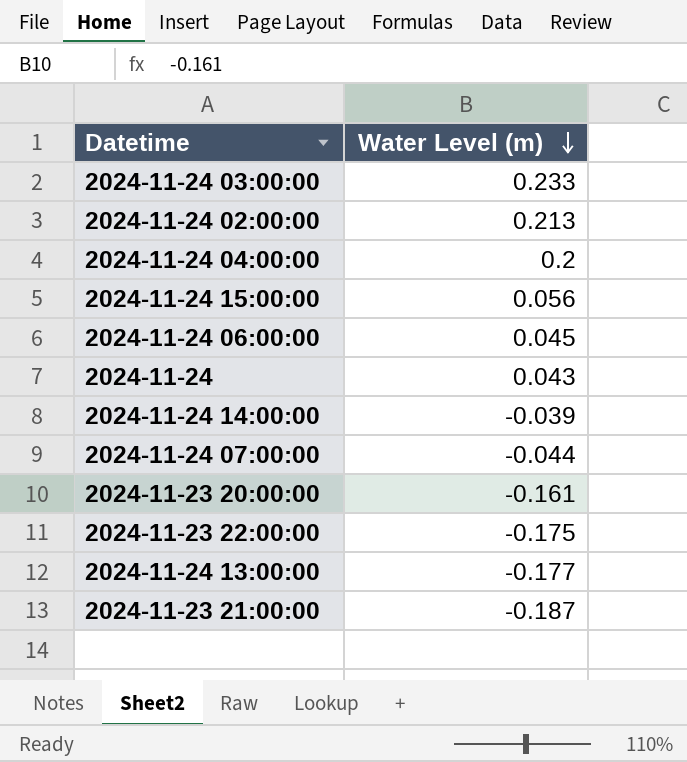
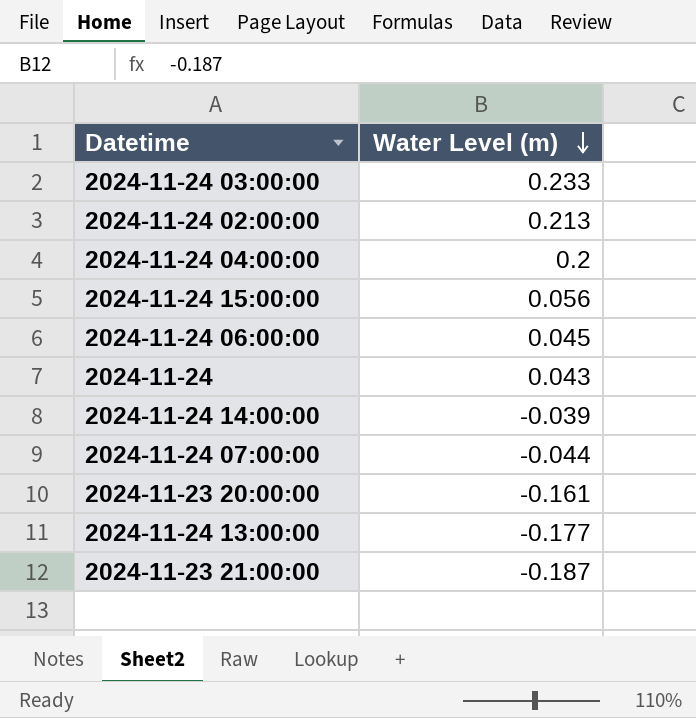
row 2024-11-23 22:00:00: -0.175 -> none

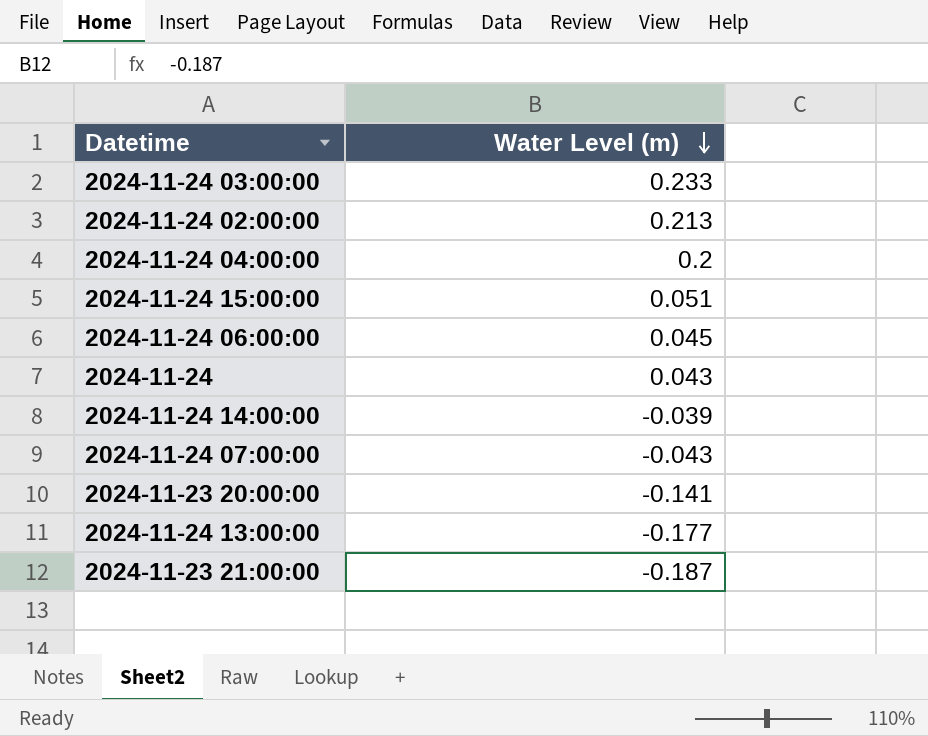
2024-11-24 15:00:00 | Water Level (m): 0.056 -> 0.051
2024-11-24 07:00:00 | Water Level (m): -0.044 -> -0.043
2024-11-23 20:00:00 | Water Level (m): -0.161 -> -0.141

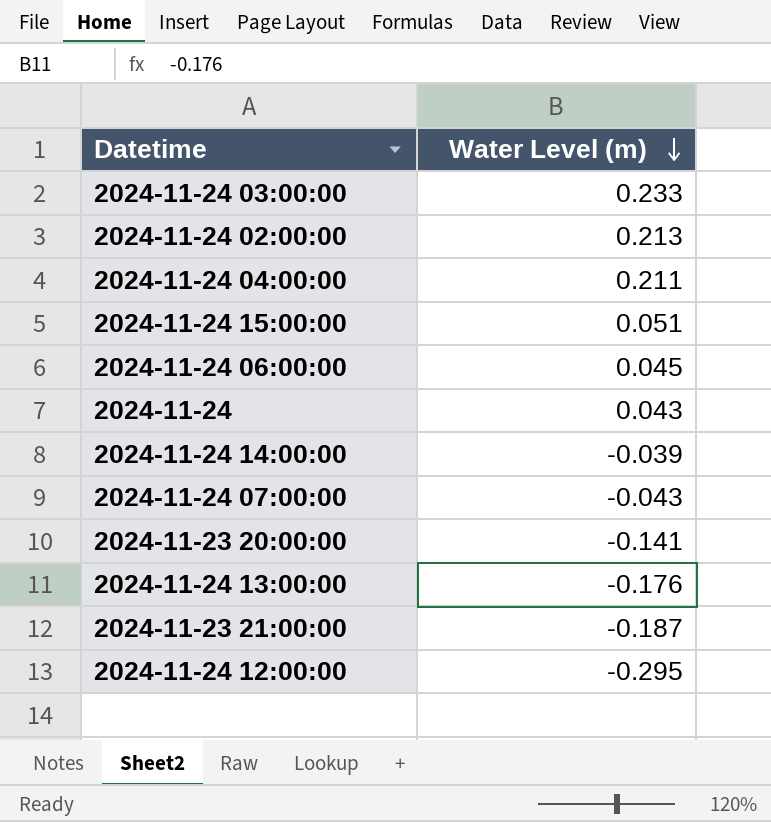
2024-11-24 04:00:00 | Water Level (m): 0.2 -> 0.211
2024-11-24 13:00:00 | Water Level (m): -0.177 -> -0.176
row 2024-11-24 12:00:00: none -> -0.295

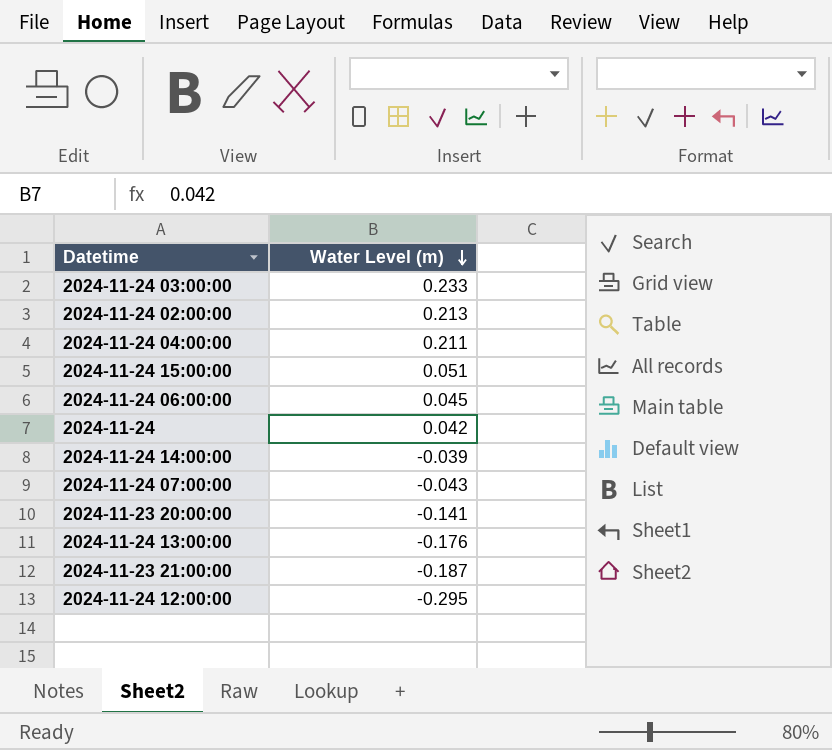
2024-11-24 | Water Level (m): 0.043 -> 0.042

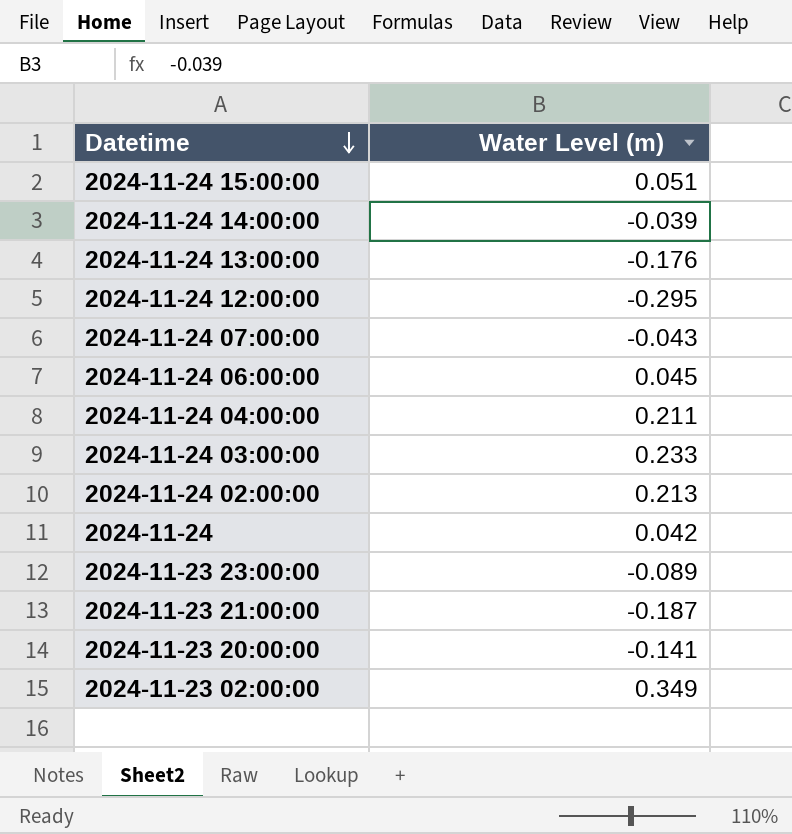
row order: Water Level (m) descending -> Datetime descending
row 2024-11-23 23:00:00: none -> -0.089
row 2024-11-23 02:00:00: none -> 0.349

